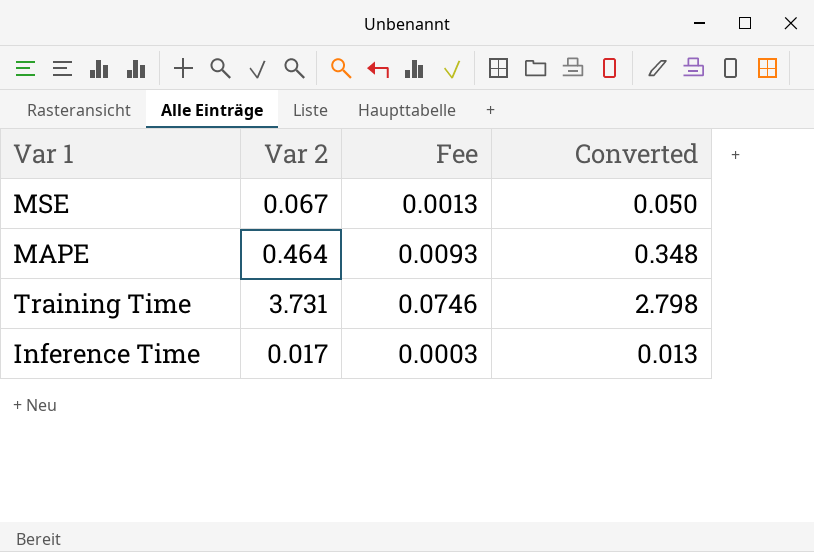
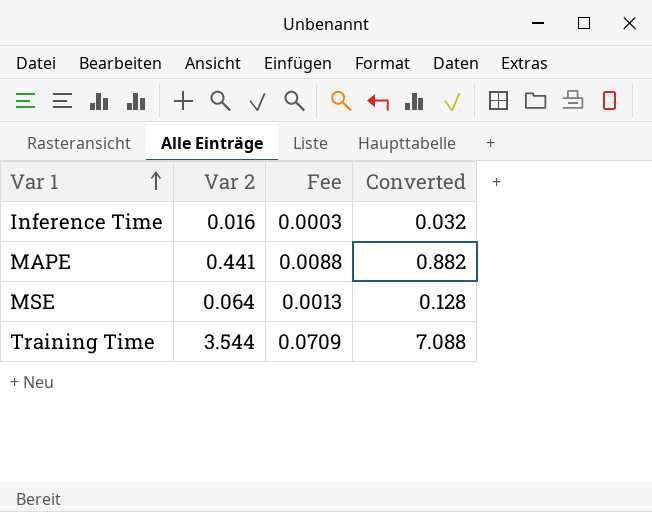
row order: none -> Var 1 ascending
column Converted | formula: [Var 2] * 0.75 -> [Var 2] * 2
Inference Time | Var 2: 0.017 -> 0.016
MAPE | Var 2: 0.464 -> 0.441
MAPE | Fee: 0.0093 -> 0.0088
MSE | Var 2: 0.067 -> 0.064
Training Time | Var 2: 3.731 -> 3.544
Training Time | Fee: 0.0746 -> 0.0709

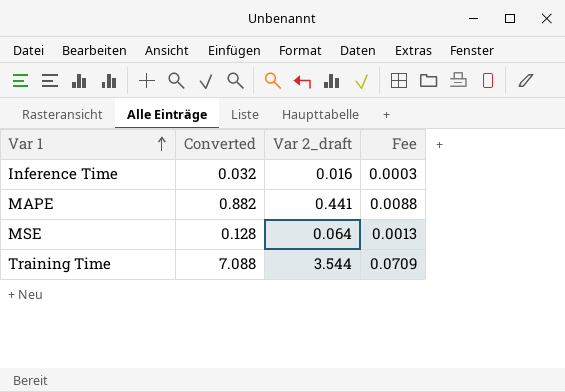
column Converted | position: 4 -> 2
column name: Var 2 -> Var 2_draft

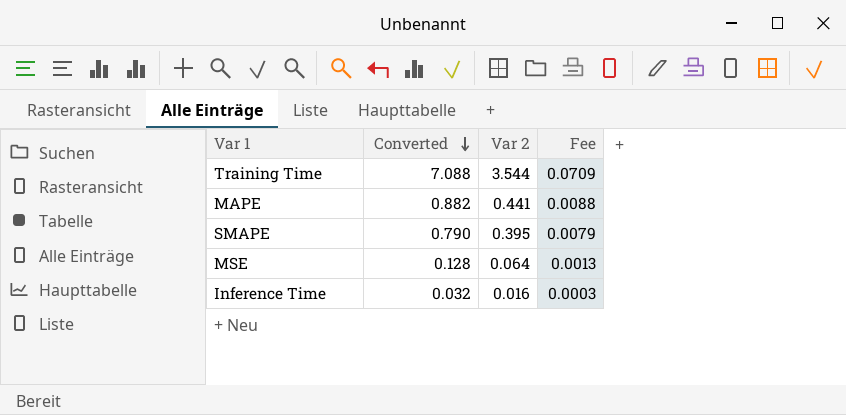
row order: Var 1 ascending -> Converted descending
column name: Var 2_draft -> Var 2
row SMAPE: none -> 0.790 | 0.395 | 0.0079

